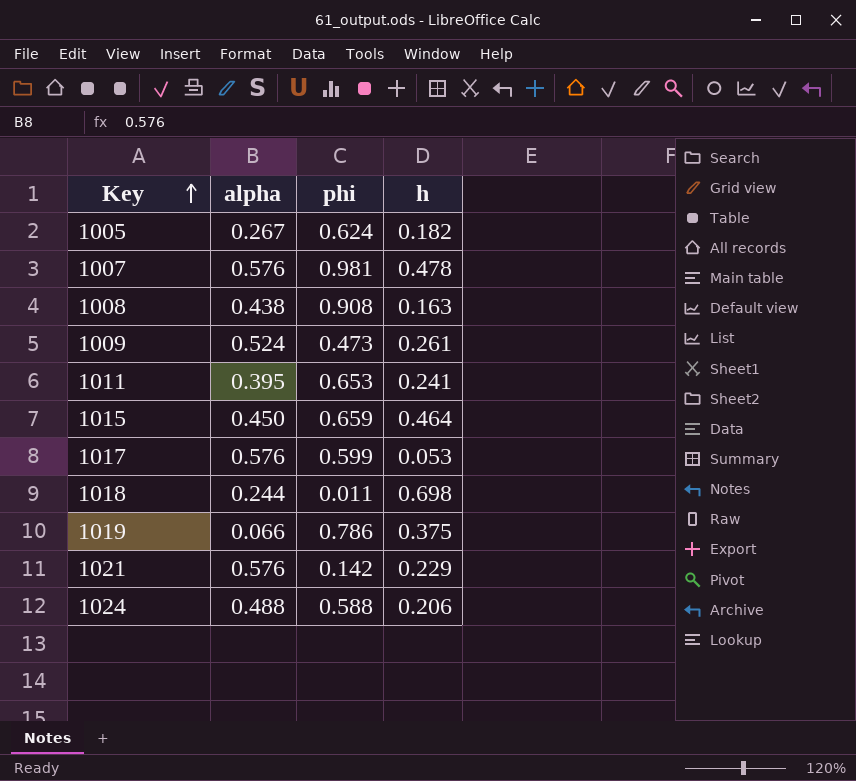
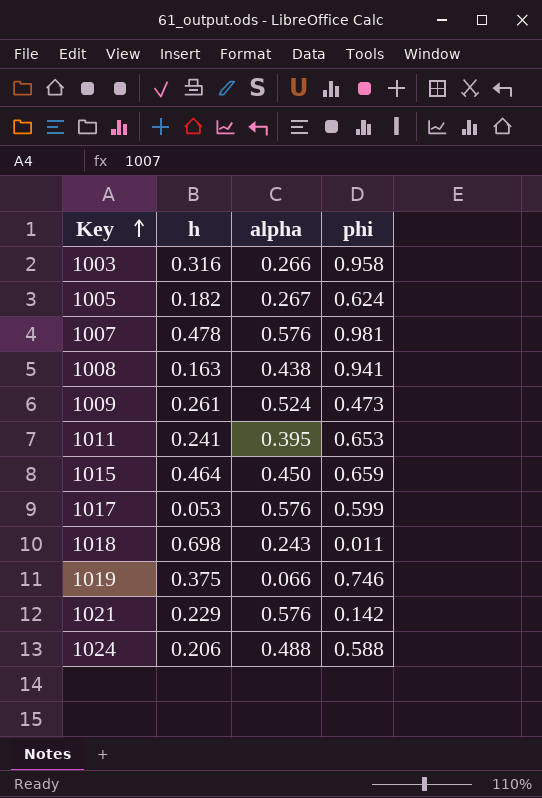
column h | position: 4 -> 2
row 1003: none -> 0.316 | 0.266 | 0.958
1008 | phi: 0.908 -> 0.941
1018 | alpha: 0.244 -> 0.243
1019 | phi: 0.786 -> 0.746

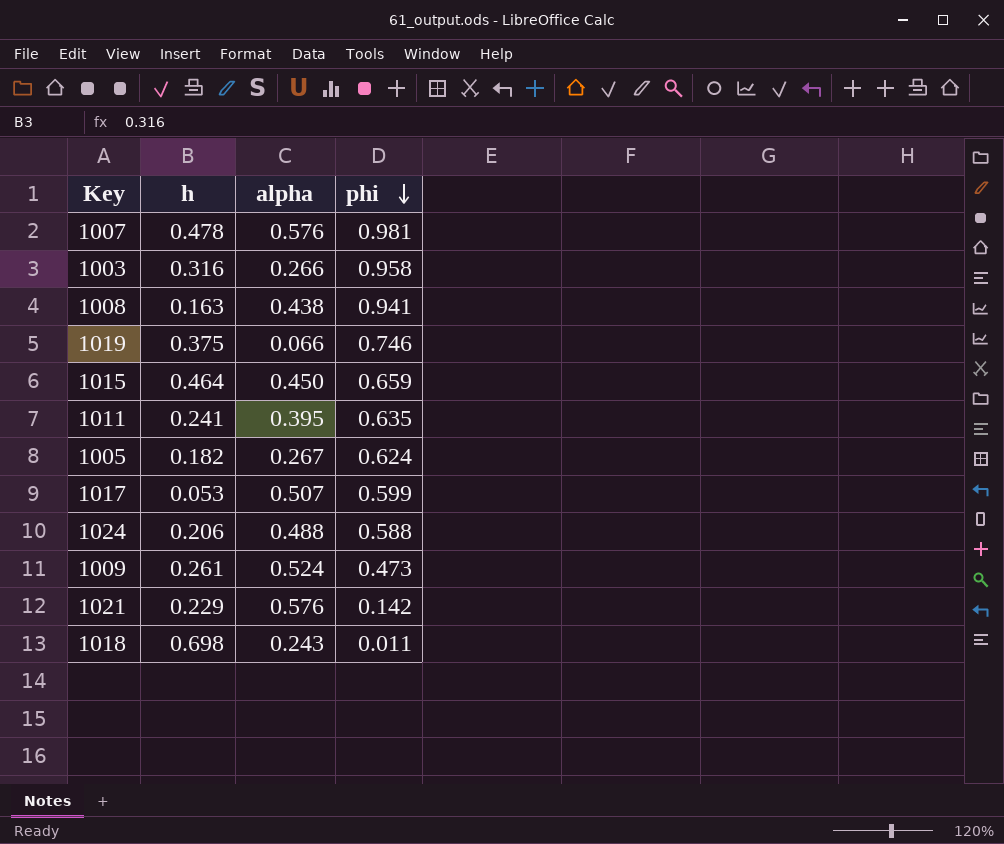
row order: Key ascending -> phi descending
1011 | phi: 0.653 -> 0.635
1017 | alpha: 0.576 -> 0.507

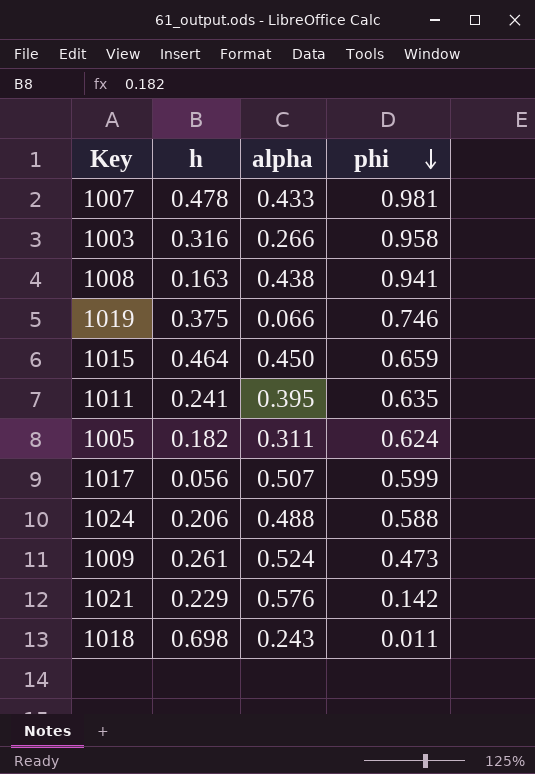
1007 | alpha: 0.576 -> 0.433
1005 | alpha: 0.267 -> 0.311
1017 | h: 0.053 -> 0.056

